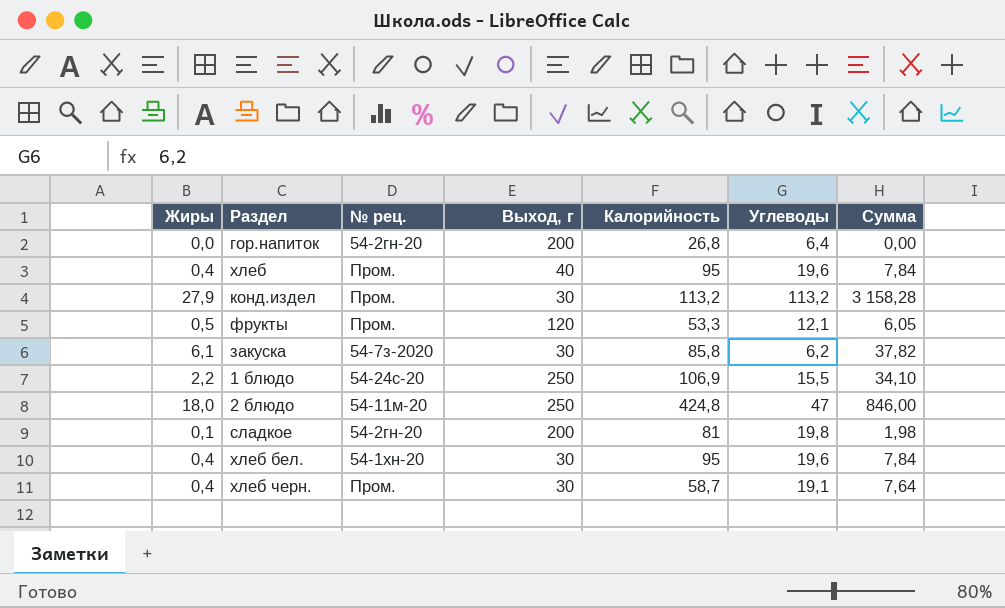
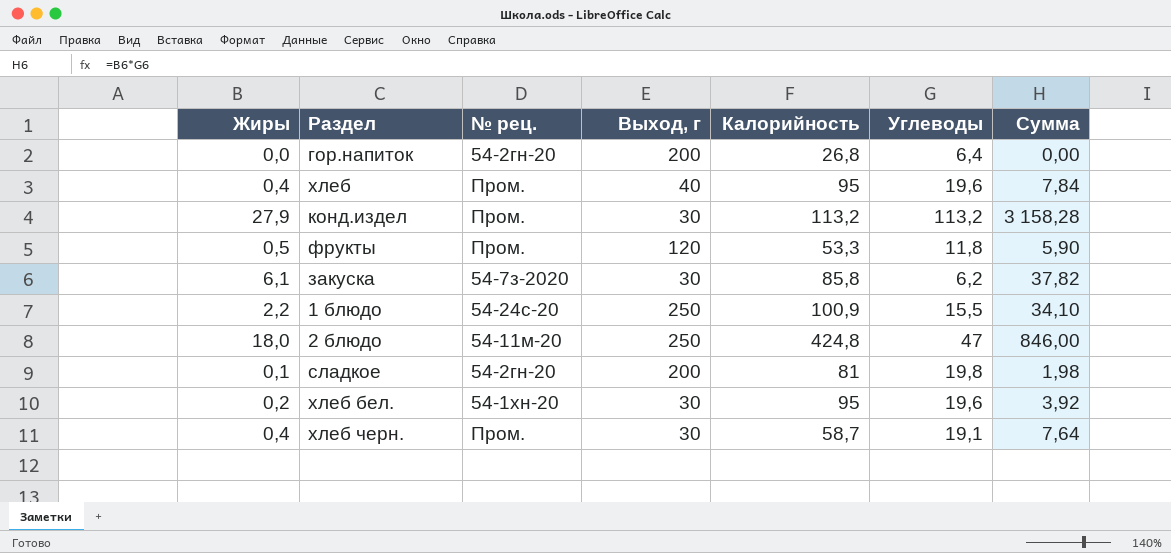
фрукты | Углеводы: 12,1 -> 11,8
фрукты | Сумма: 6,05 -> 5,90
1 блюдо | Калорийность: 106,9 -> 100,9
хлеб бел. | Жиры: 0,4 -> 0,2
хлеб бел. | Сумма: 7,84 -> 3,92

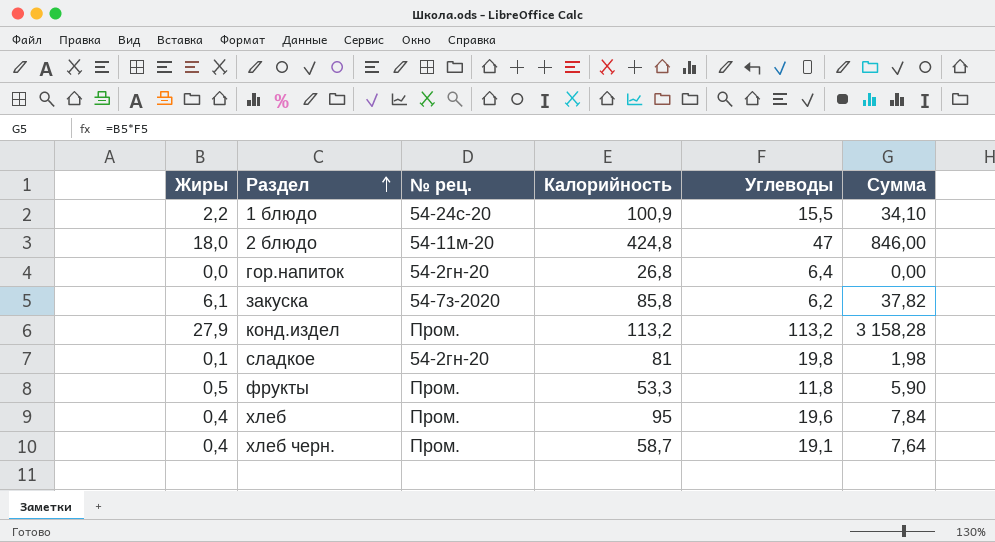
row order: none -> Раздел ascending
column Выход, г | position: 4 -> none
row хлеб бел.: 0,2 | 54-1хн-20 | 30 | 95 | 19,6 | 3,92 -> none

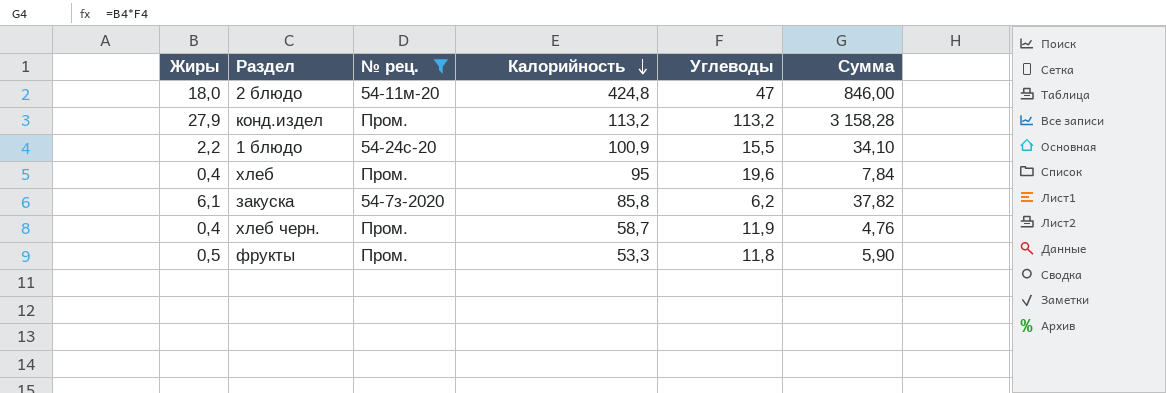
filter: none -> № рец. != 54-2гн-20
row order: Раздел ascending -> Калорийность descending
хлеб черн. | Углеводы: 19,1 -> 11,9
хлеб черн. | Сумма: 7,64 -> 4,76

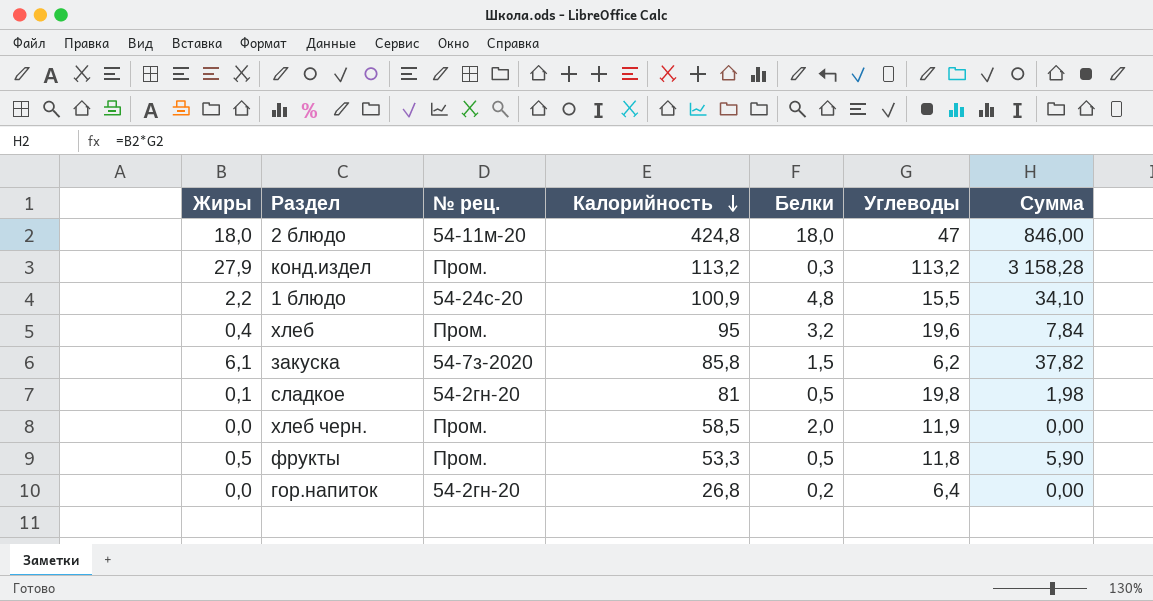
filter: № рец. != 54-2гн-20 -> none
column Белки | position: none -> 5
хлеб черн. | Жиры: 0,4 -> 0,0
хлеб черн. | Калорийность: 58,7 -> 58,5
хлеб черн. | Сумма: 4,76 -> 0,00

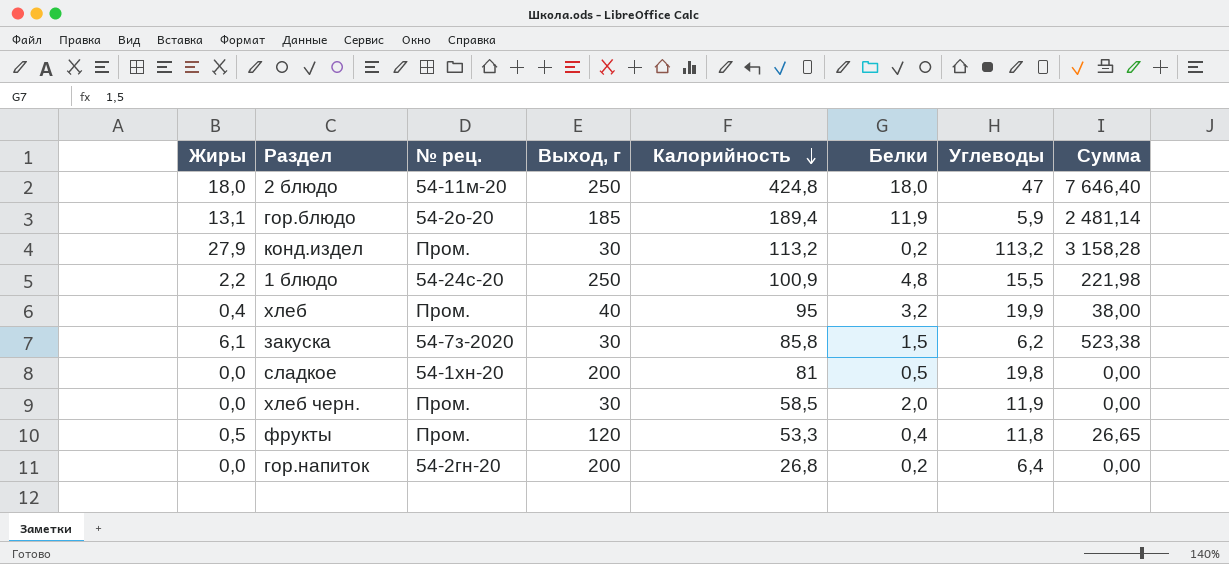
column Выход, г | position: none -> 4
column Сумма | formula: [Жиры] * [Углеводы] -> [Жиры] * [Калорийность]
row гор.блюдо: none -> 13,1 | 54-2о-20 | 185 | 189,4 | 11,9 | 5,9 | 2 481,14
конд.издел | Белки: 0,3 -> 0,2
хлеб | Углеводы: 19,6 -> 19,9
сладкое | Жиры: 0,1 -> 0,0
сладкое | № рец.: 54-2гн-20 -> 54-1хн-20
фрукты | Белки: 0,5 -> 0,4

